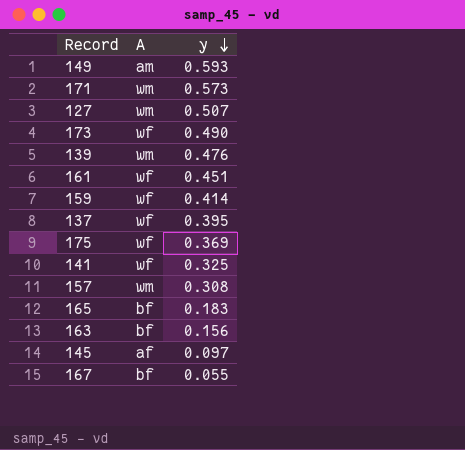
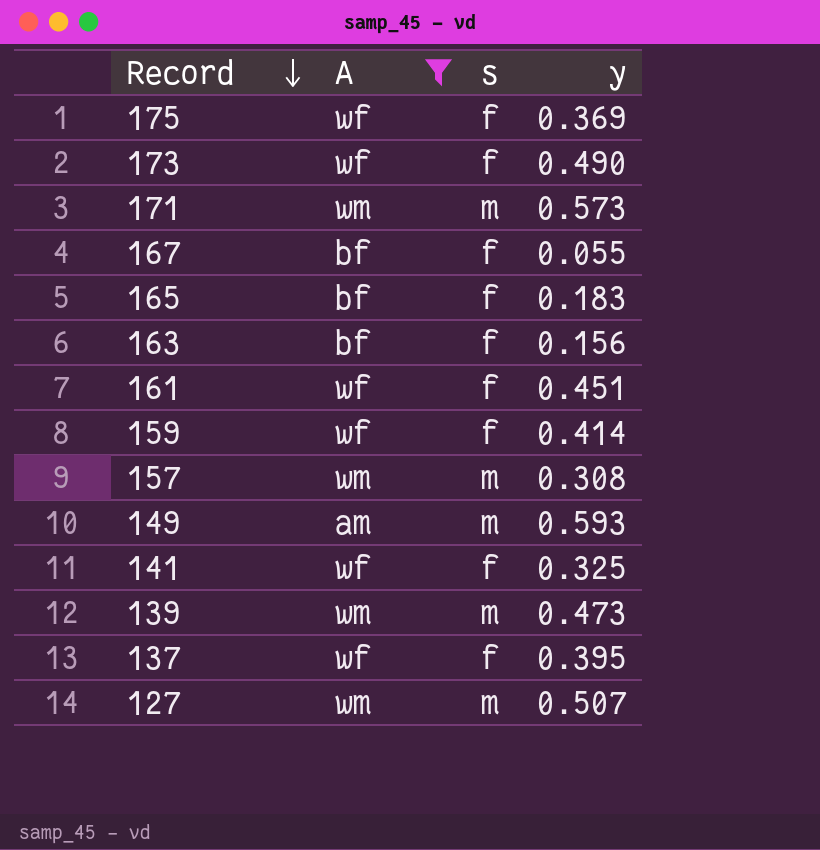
filter: none -> A != af
row order: y descending -> Record descending
column s | position: none -> 3
139 | y: 0.476 -> 0.473

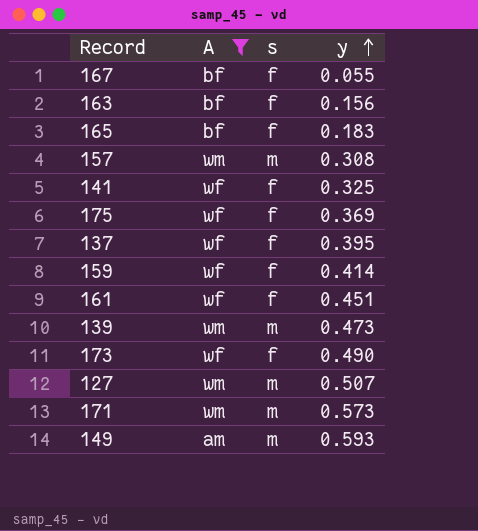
row order: Record descending -> y ascending

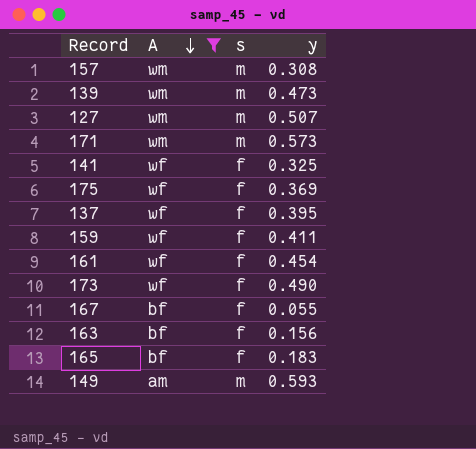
row order: y ascending -> A descending
159 | y: 0.414 -> 0.411
161 | y: 0.451 -> 0.454

